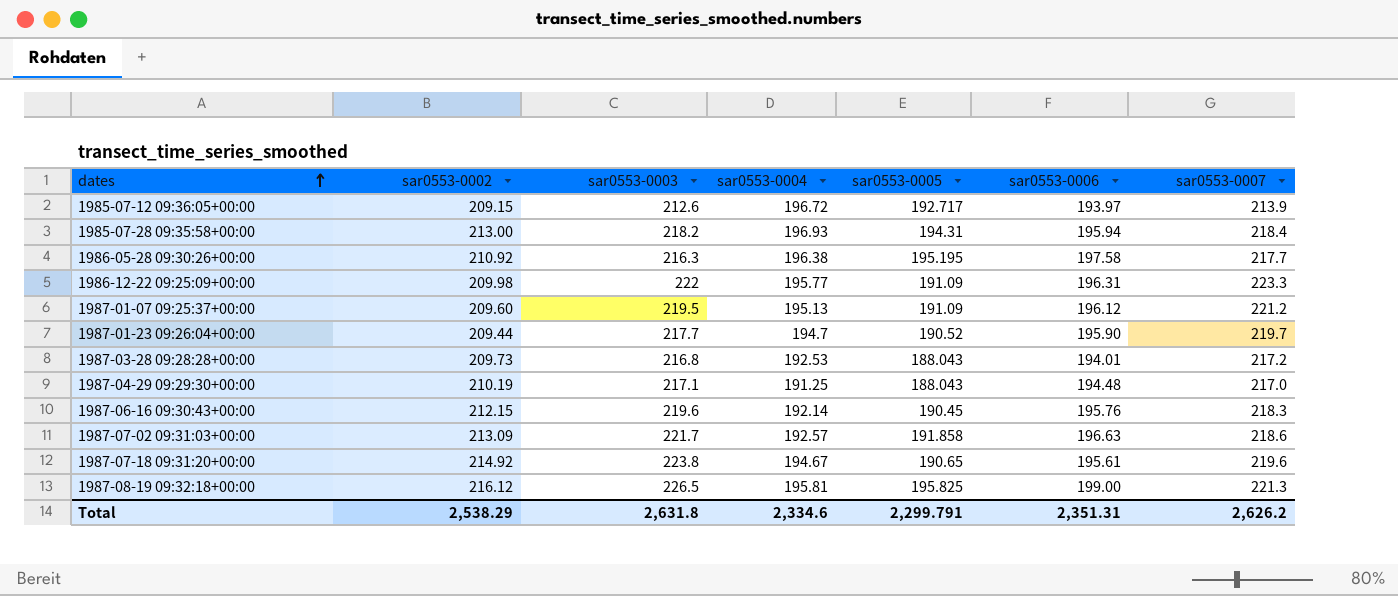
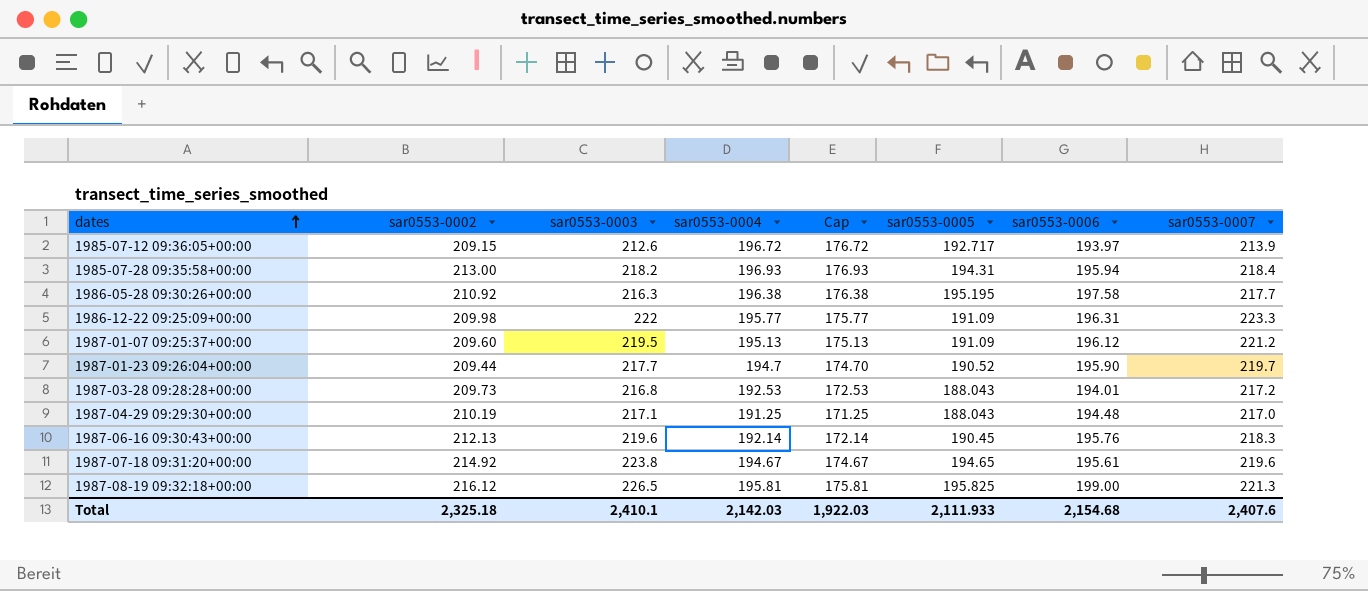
column Cap | formula: none -> [sar0553-0004] - 20
row 1987-07-02 09:31:03+00:00: 213.09 | 221.7 | 192.57 | 191.858 | 196.63 | 218.6 -> none
1987-06-16 09:30:43+00:00 | sar0553-0002: 212.15 -> 212.13
1987-07-18 09:31:20+00:00 | sar0553-0005: 190.65 -> 194.65
Total | sar0553-0002: 2,538.29 -> 2,325.18
Total | sar0553-0003: 2,631.8 -> 2,410.1
Total | sar0553-0004: 2,334.6 -> 2,142.03
Total | sar0553-0005: 2,299.791 -> 2,111.933
Total | sar0553-0006: 2,351.31 -> 2,154.68
Total | sar0553-0007: 2,626.2 -> 2,407.6

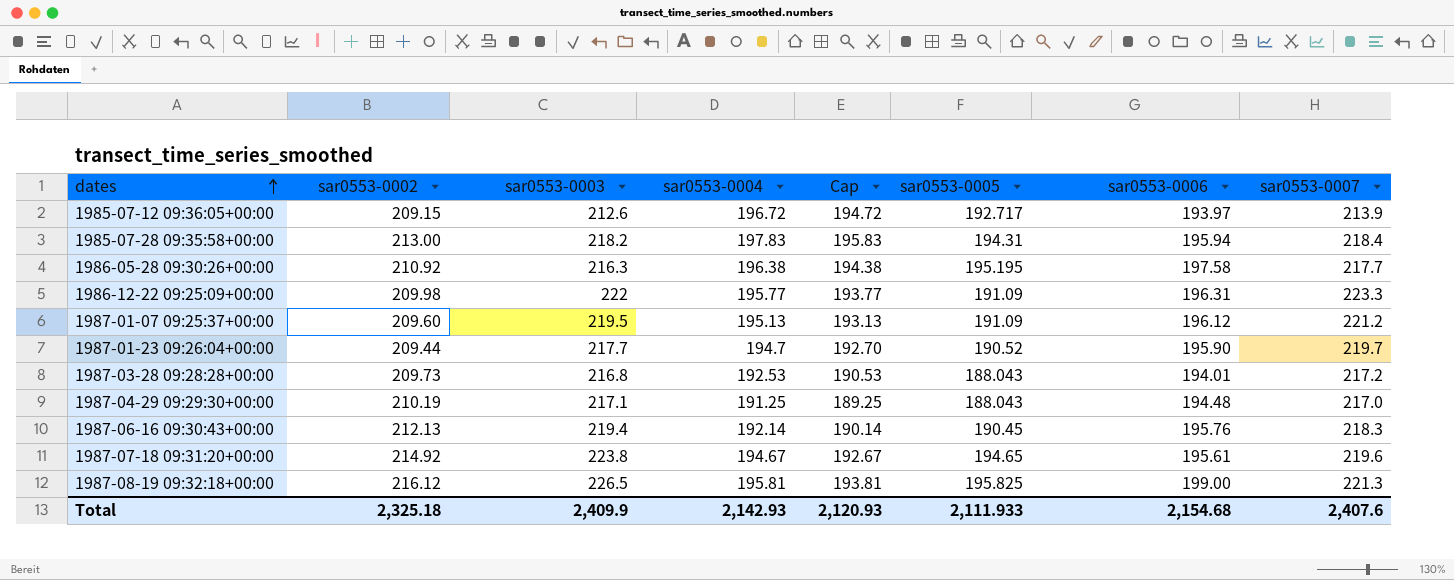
column Cap | formula: [sar0553-0004] - 20 -> [sar0553-0004] - 2
1985-07-28 09:35:58+00:00 | sar0553-0004: 196.93 -> 197.83
1987-06-16 09:30:43+00:00 | sar0553-0003: 219.6 -> 219.4
Total | sar0553-0003: 2,410.1 -> 2,409.9
Total | sar0553-0004: 2,142.03 -> 2,142.93
Total | Cap: 1,922.03 -> 2,120.93

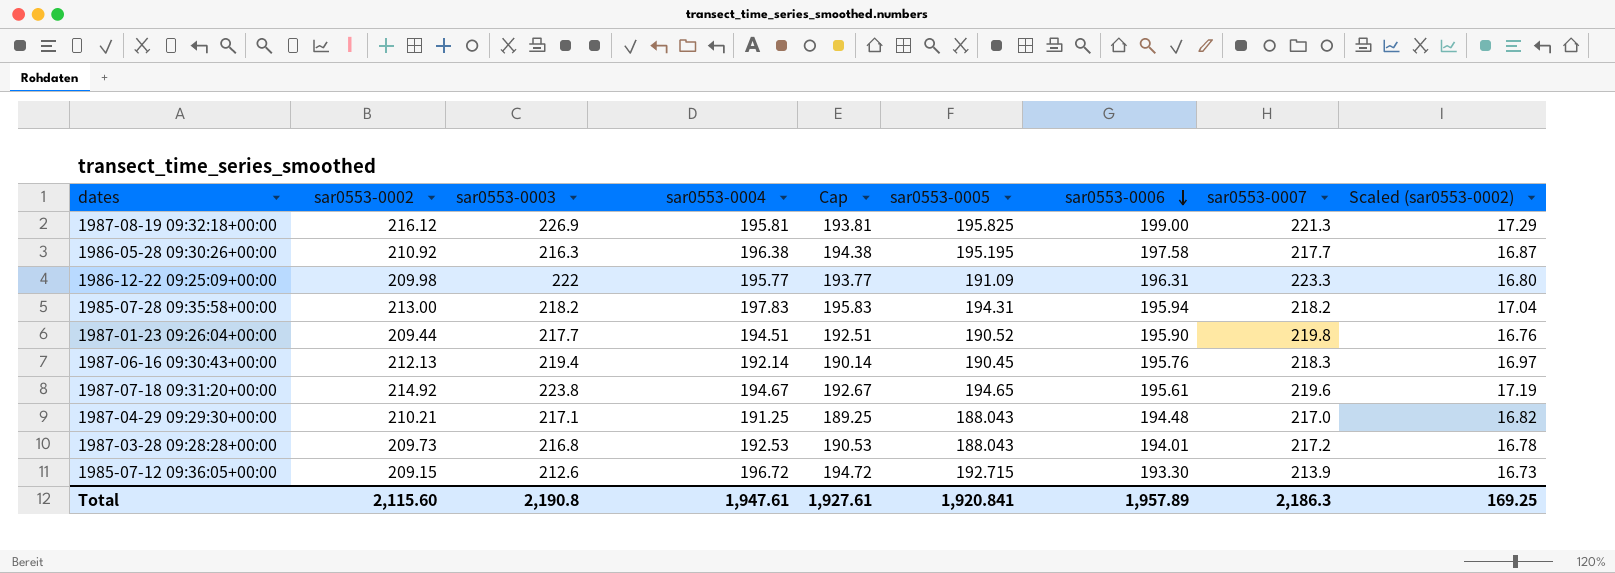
row order: dates ascending -> sar0553-0006 descending
column Scaled (sar0553-0002) | formula: none -> [sar0553-0002] * 0.08
row 1987-01-07 09:25:37+00:00: 209.60 | 219.5 | 195.13 | 193.13 | 191.09 | 196.12 | 221.2 -> none
1987-08-19 09:32:18+00:00 | sar0553-0003: 226.5 -> 226.9
1985-07-28 09:35:58+00:00 | sar0553-0007: 218.4 -> 218.2
1987-01-23 09:26:04+00:00 | sar0553-0004: 194.7 -> 194.51
1987-01-23 09:26:04+00:00 | Cap: 192.70 -> 192.51
1987-01-23 09:26:04+00:00 | sar0553-0007: 219.7 -> 219.8
1987-04-29 09:29:30+00:00 | sar0553-0002: 210.19 -> 210.21
1985-07-12 09:36:05+00:00 | sar0553-0005: 192.717 -> 192.715
1985-07-12 09:36:05+00:00 | sar0553-0006: 193.97 -> 193.30
Total | sar0553-0002: 2,325.18 -> 2,115.60
Total | sar0553-0003: 2,409.9 -> 2,190.8
Total | sar0553-0004: 2,142.93 -> 1,947.61
Total | Cap: 2,120.93 -> 1,927.61
Total | sar0553-0005: 2,111.933 -> 1,920.841
Total | sar0553-0006: 2,154.68 -> 1,957.89
Total | sar0553-0007: 2,407.6 -> 2,186.3

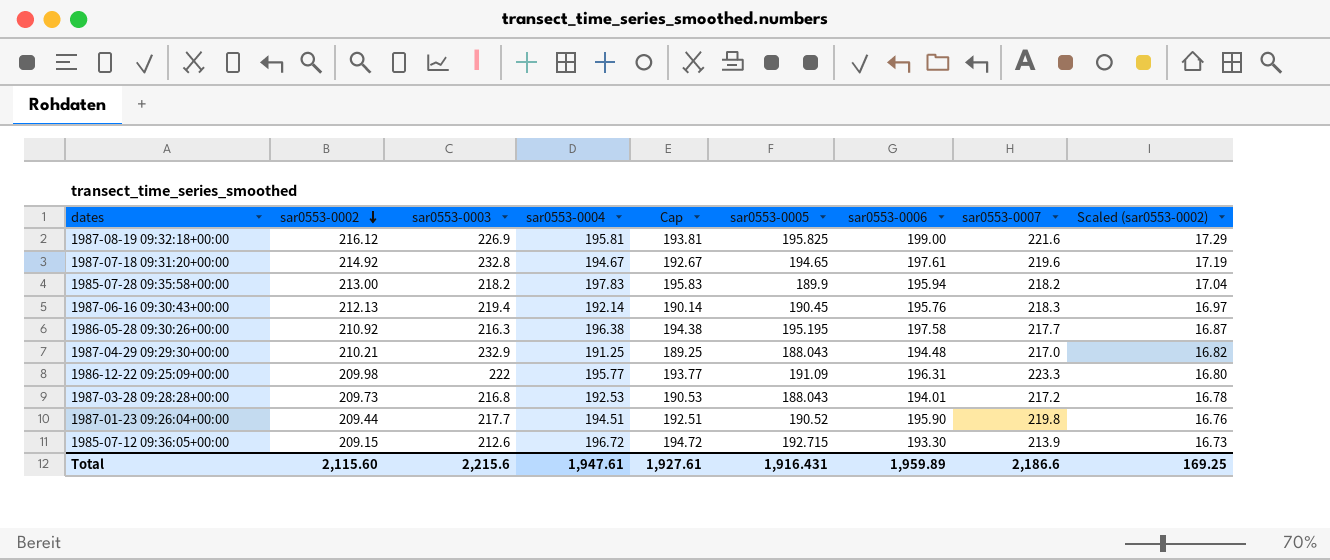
row order: sar0553-0006 descending -> sar0553-0002 descending
1987-08-19 09:32:18+00:00 | sar0553-0007: 221.3 -> 221.6
1987-07-18 09:31:20+00:00 | sar0553-0003: 223.8 -> 232.8
1987-07-18 09:31:20+00:00 | sar0553-0006: 195.61 -> 197.61
1985-07-28 09:35:58+00:00 | sar0553-0005: 194.31 -> 189.9
1987-04-29 09:29:30+00:00 | sar0553-0003: 217.1 -> 232.9
Total | sar0553-0003: 2,190.8 -> 2,215.6
Total | sar0553-0005: 1,920.841 -> 1,916.431
Total | sar0553-0006: 1,957.89 -> 1,959.89
Total | sar0553-0007: 2,186.3 -> 2,186.6

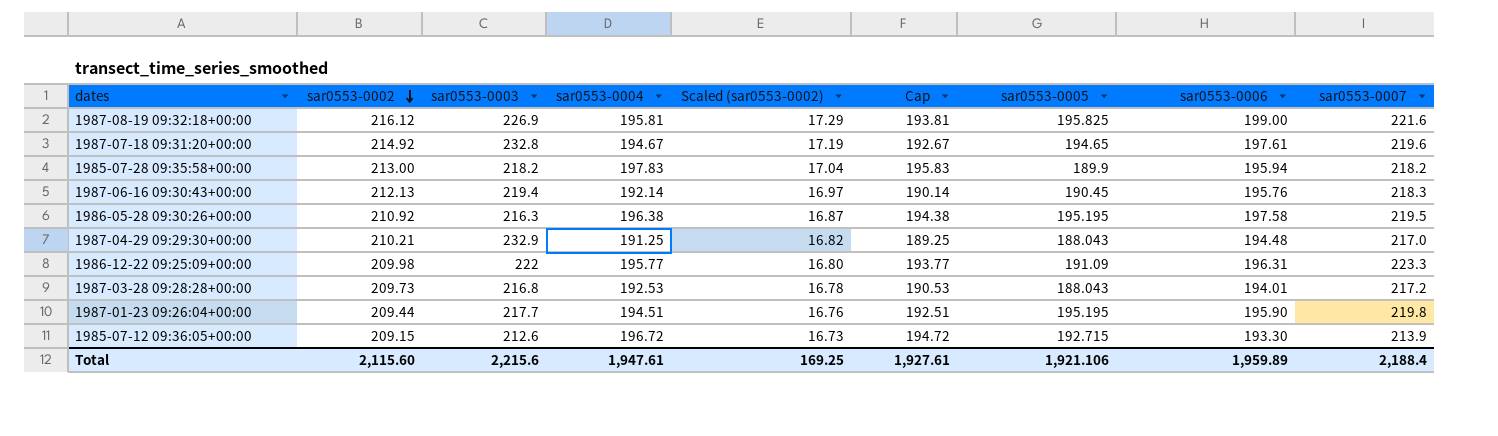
column Scaled (sar0553-0002) | position: 9 -> 5
1986-05-28 09:30:26+00:00 | sar0553-0007: 217.7 -> 219.5
1987-01-23 09:26:04+00:00 | sar0553-0005: 190.52 -> 195.195
Total | sar0553-0005: 1,916.431 -> 1,921.106
Total | sar0553-0007: 2,186.6 -> 2,188.4

